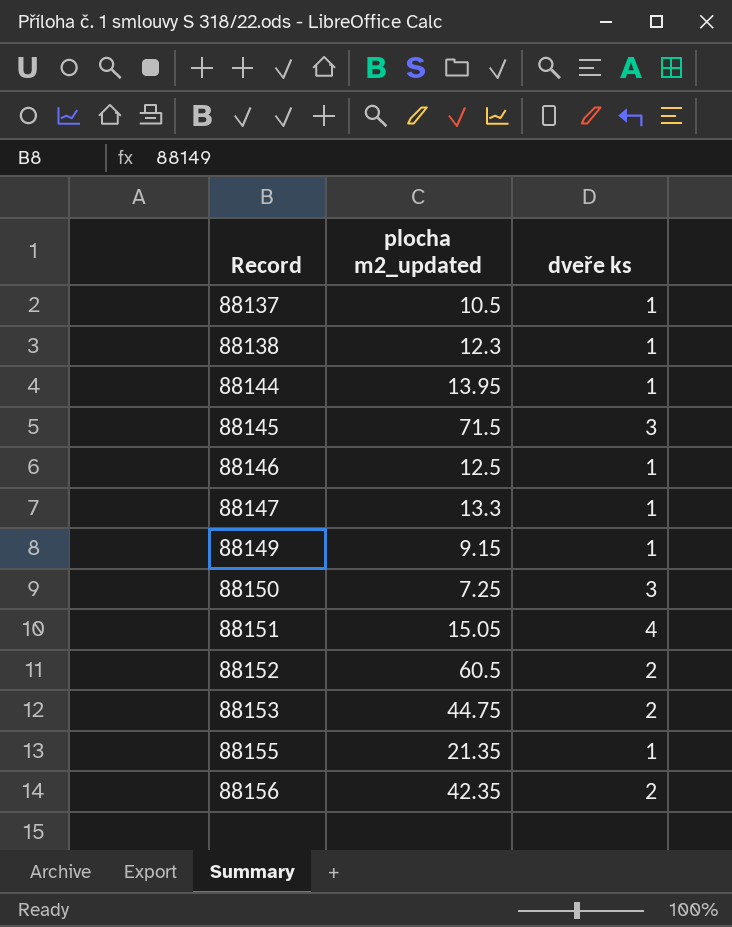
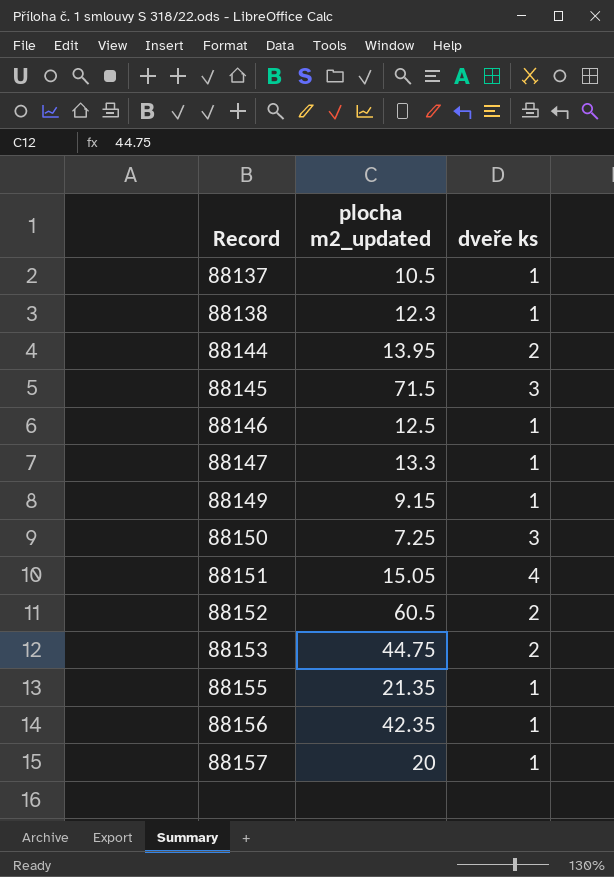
88144 | dveře ks: 1 -> 2
88156 | dveře ks: 2 -> 1
row 88157: none -> 20 | 1

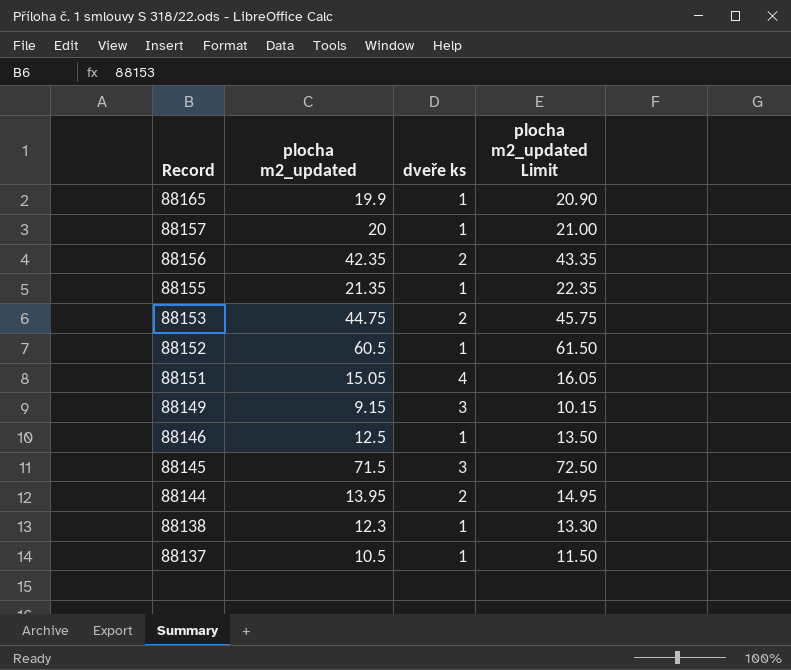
row order: Record ascending -> Record descending
column plocha m2_updated Limit | formula: none -> [plocha m2_updated] + 1
row 88147: 13.3 | 1 -> none
row 88150: 7.25 | 3 -> none
row 88165: none -> 19.9 | 1 | 20.90
88156 | dveře ks: 1 -> 2
88152 | dveře ks: 2 -> 1
88149 | dveře ks: 1 -> 3

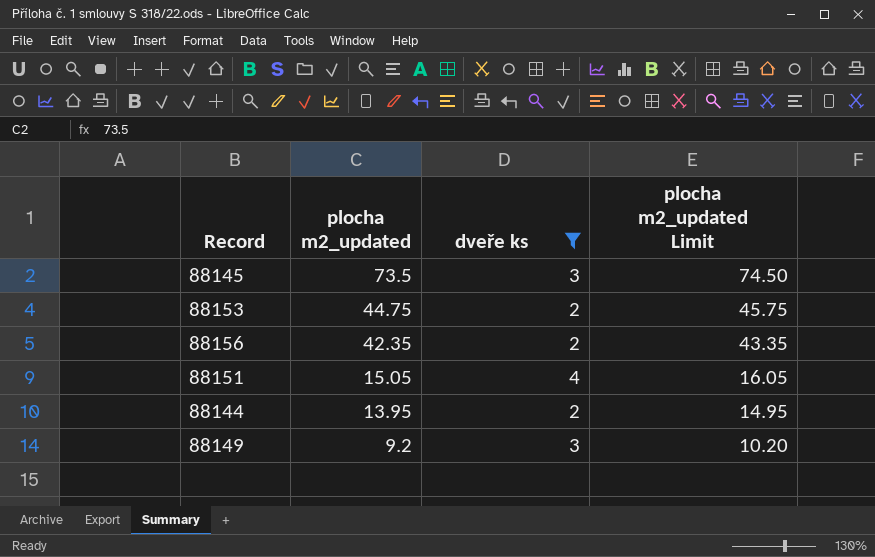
filter: none -> dveře ks != 1
row order: Record descending -> plocha m2_updated descending
88145 | plocha m2_updated: 71.5 -> 73.5
88145 | plocha m2_updated Limit: 72.50 -> 74.50
88149 | plocha m2_updated: 9.15 -> 9.2
88149 | plocha m2_updated Limit: 10.15 -> 10.20

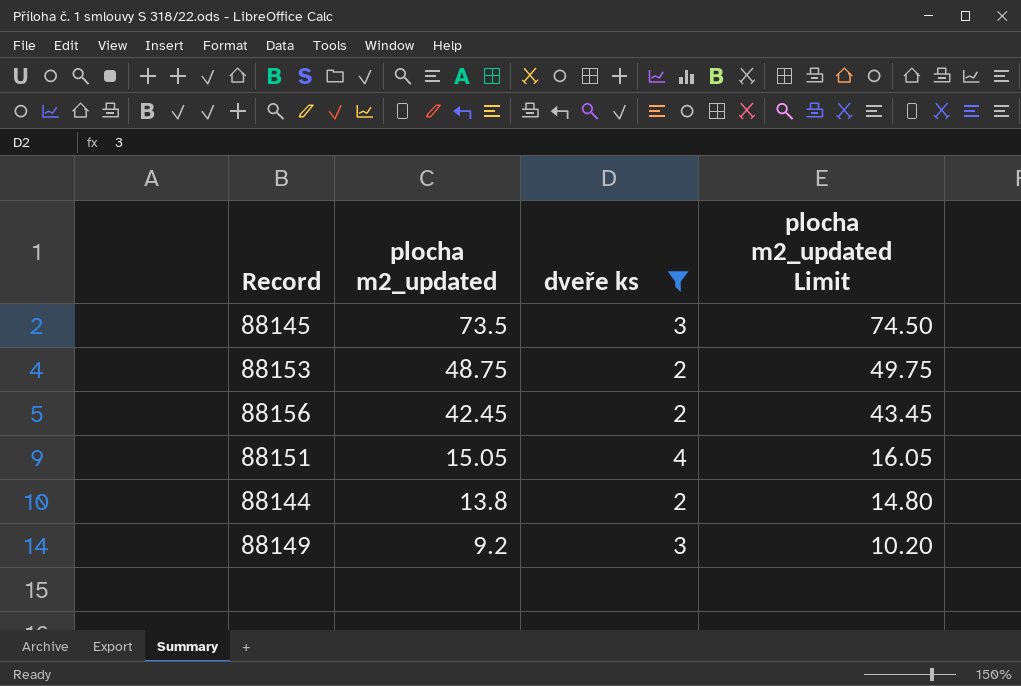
88153 | plocha m2_updated: 44.75 -> 48.75
88153 | plocha m2_updated Limit: 45.75 -> 49.75
88156 | plocha m2_updated: 42.35 -> 42.45
88156 | plocha m2_updated Limit: 43.35 -> 43.45
88144 | plocha m2_updated: 13.95 -> 13.8
88144 | plocha m2_updated Limit: 14.95 -> 14.80

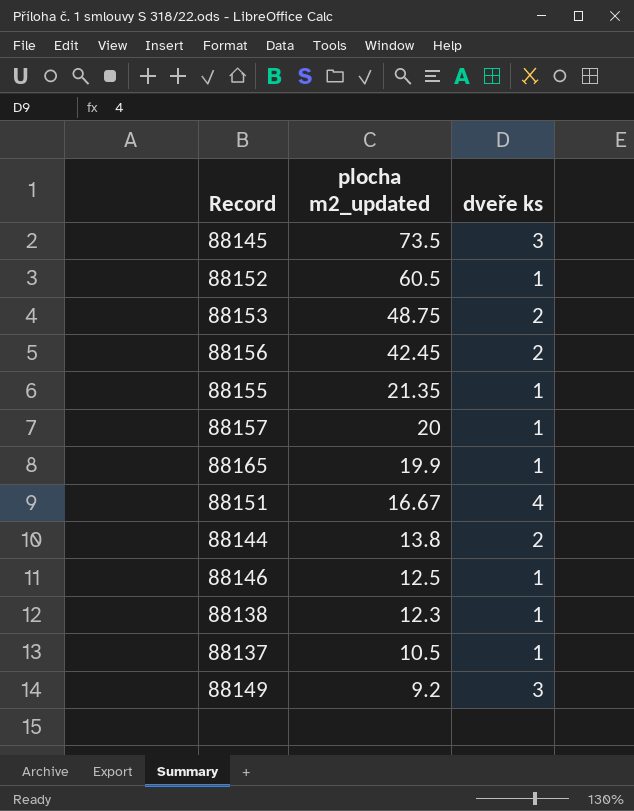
filter: dveře ks != 1 -> none
column plocha m2_updated Limit | formula: [plocha m2_updated] + 1 -> none
88151 | plocha m2_updated: 15.05 -> 16.67

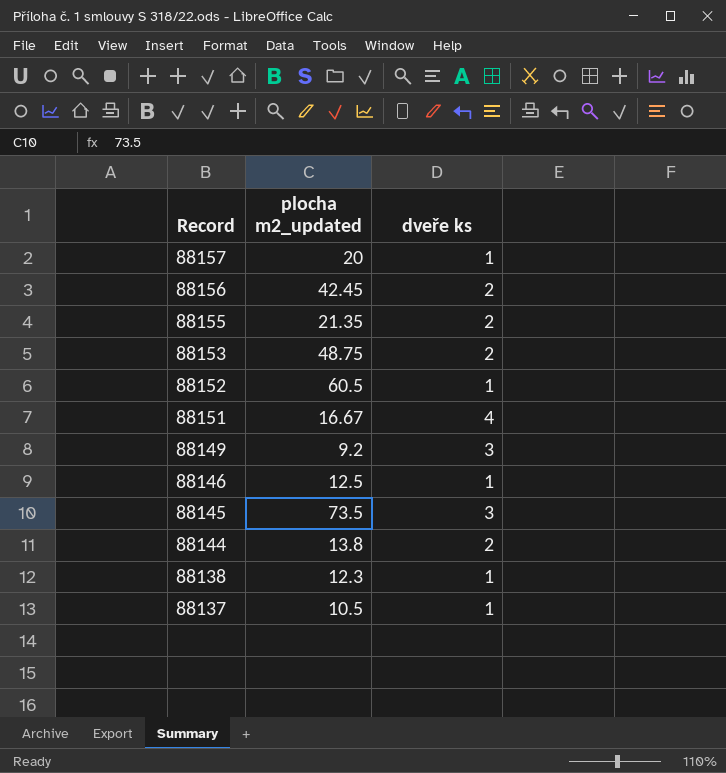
row order: plocha m2_updated descending -> Record descending
row 88165: 19.9 | 1 -> none
88155 | dveře ks: 1 -> 2

